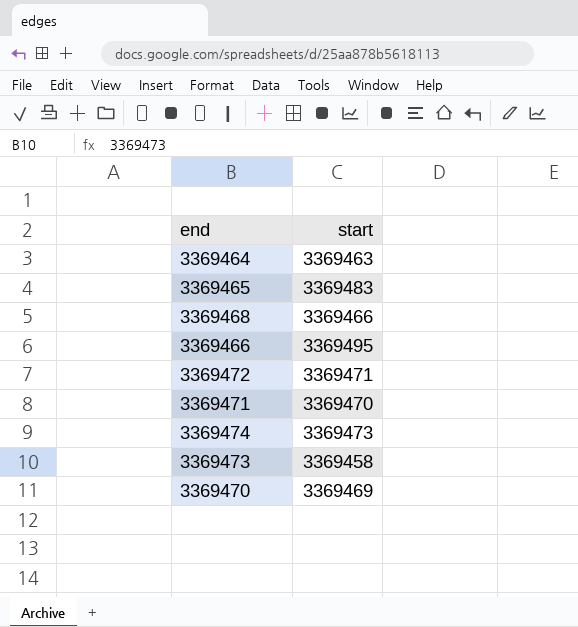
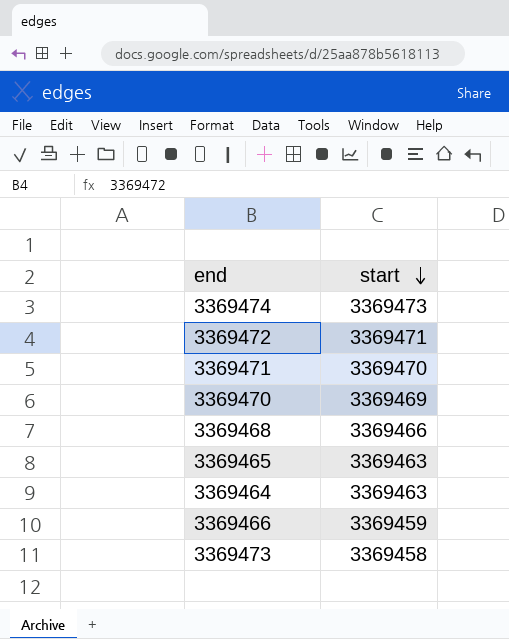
row order: none -> start descending
3369465 | start: 3369483 -> 3369463
3369466 | start: 3369495 -> 3369459

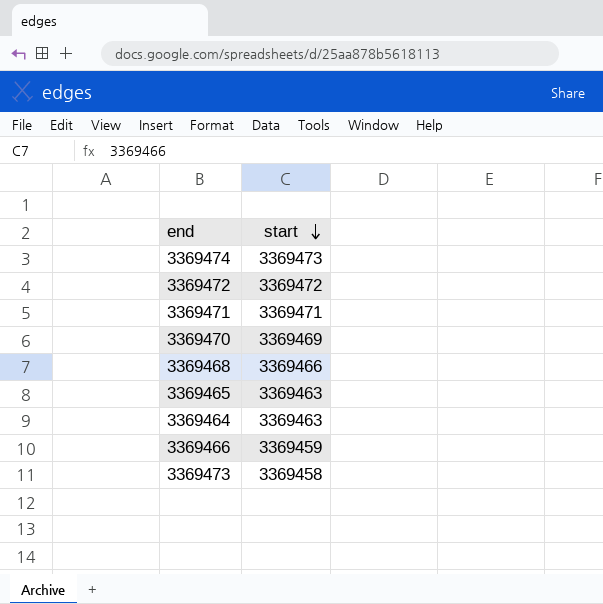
3369472 | start: 3369471 -> 3369472
3369471 | start: 3369470 -> 3369471

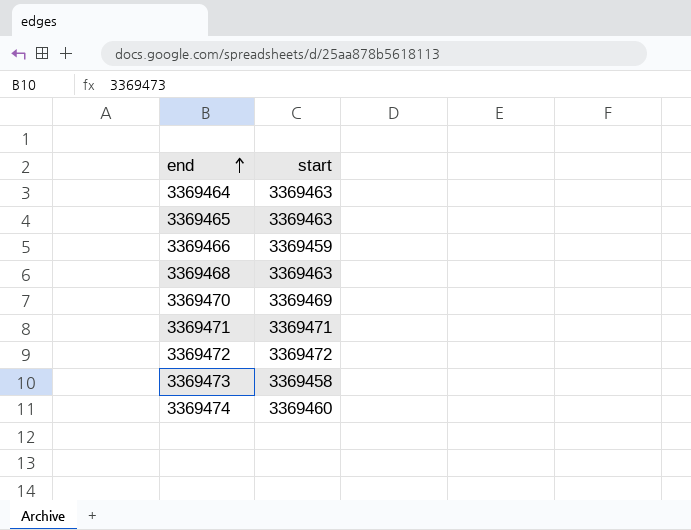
row order: start descending -> end ascending
3369468 | start: 3369466 -> 3369463
3369474 | start: 3369473 -> 3369460

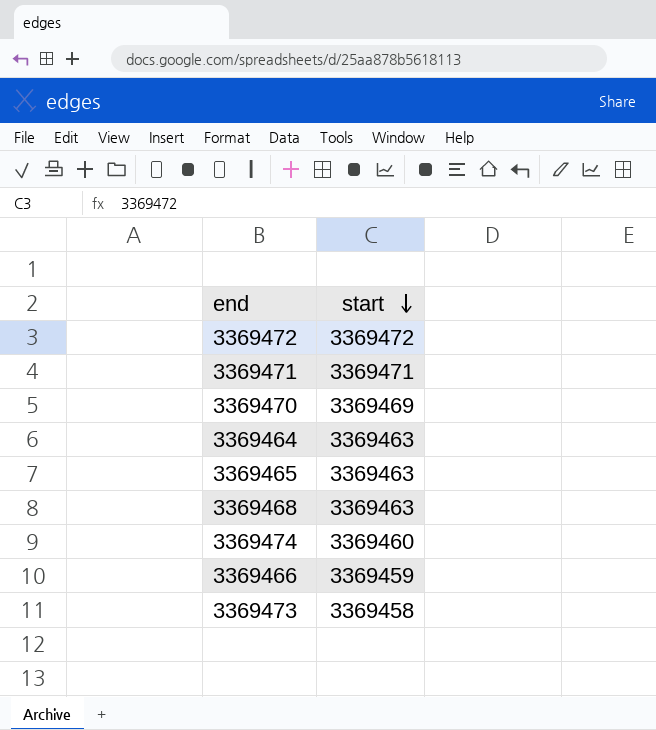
row order: end ascending -> start descending

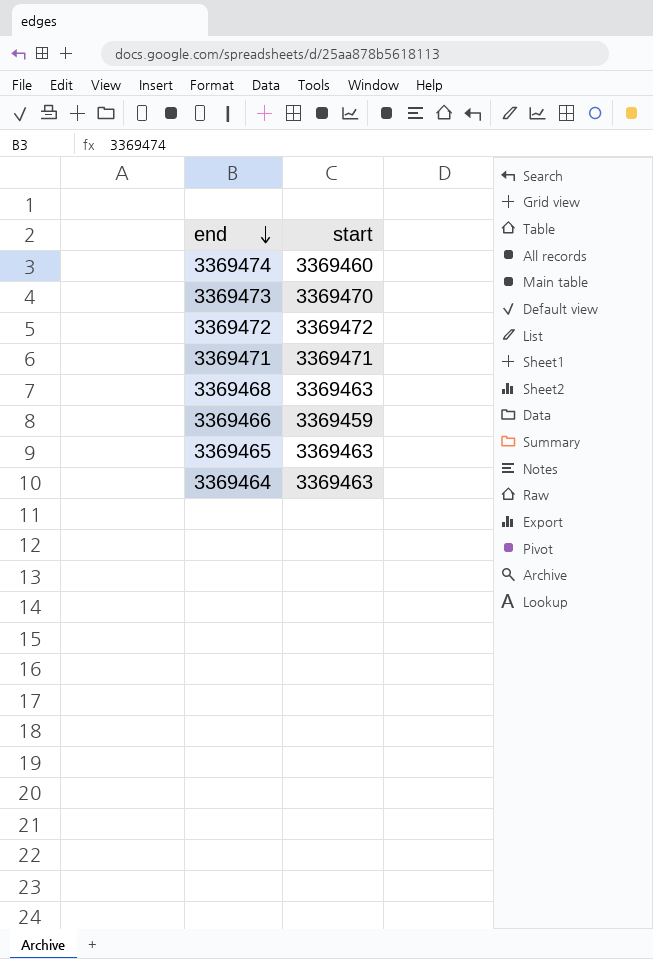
row order: start descending -> end descending
row 3369470: 3369469 -> none
3369473 | start: 3369458 -> 3369470

